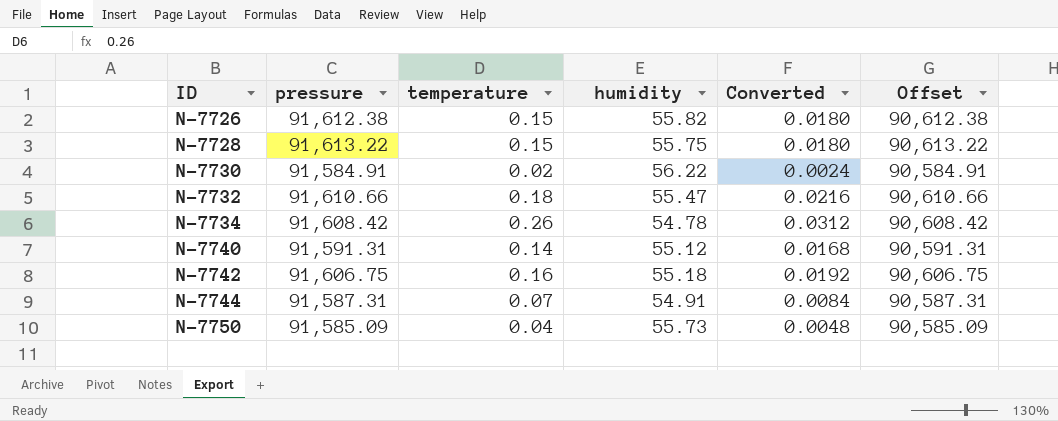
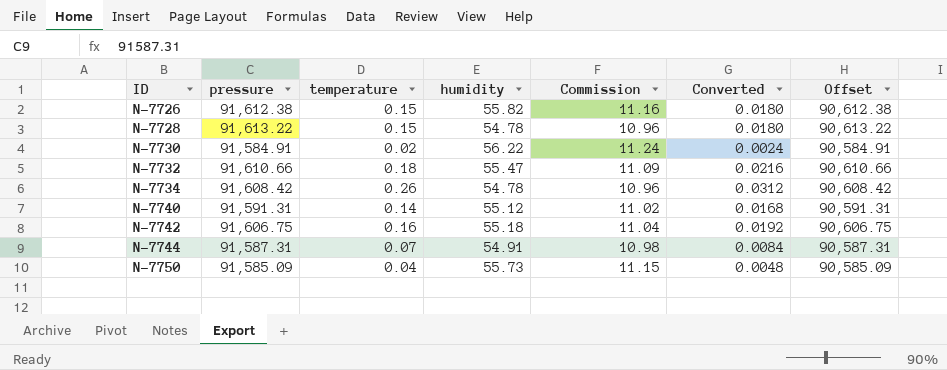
column Commission | formula: none -> [humidity] * 0.2
N-7728 | humidity: 55.75 -> 54.78

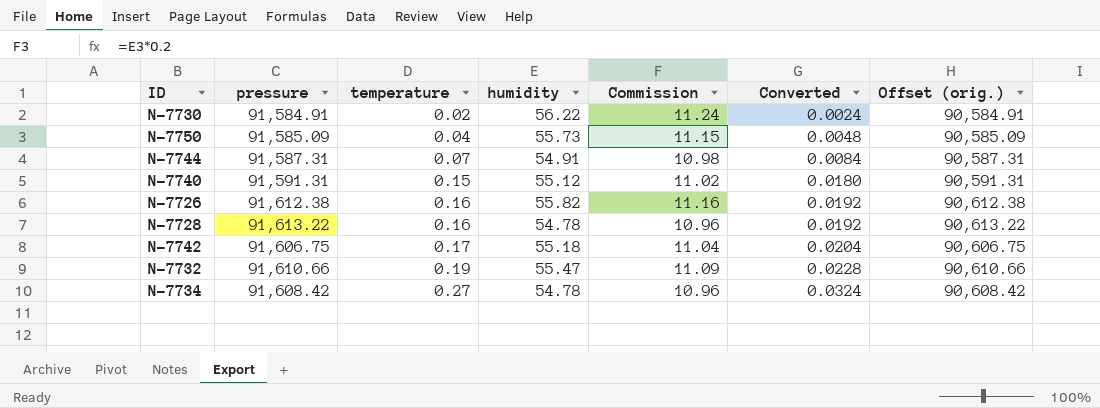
row order: ID ascending -> temperature ascending
column name: Offset -> Offset (orig.)
N-7740 | temperature: 0.14 -> 0.15
N-7740 | Converted: 0.0168 -> 0.0180
N-7726 | temperature: 0.15 -> 0.16
N-7726 | Converted: 0.0180 -> 0.0192
N-7728 | temperature: 0.15 -> 0.16
N-7728 | Converted: 0.0180 -> 0.0192
N-7742 | temperature: 0.16 -> 0.17
N-7742 | Converted: 0.0192 -> 0.0204
N-7732 | temperature: 0.18 -> 0.19
N-7732 | Converted: 0.0216 -> 0.0228
N-7734 | temperature: 0.26 -> 0.27
N-7734 | Converted: 0.0312 -> 0.0324

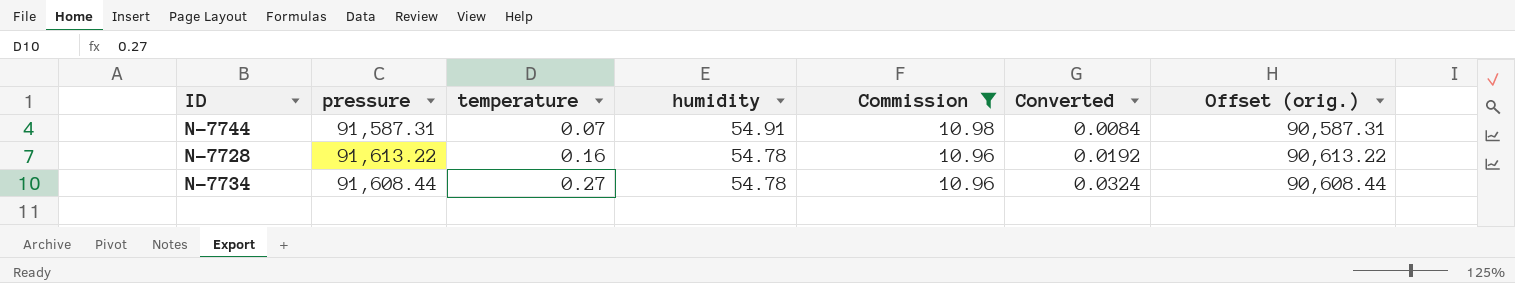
filter: none -> Commission <= 10.98
N-7734 | pressure: 91,608.42 -> 91,608.44
N-7734 | Offset (orig.): 90,608.42 -> 90,608.44

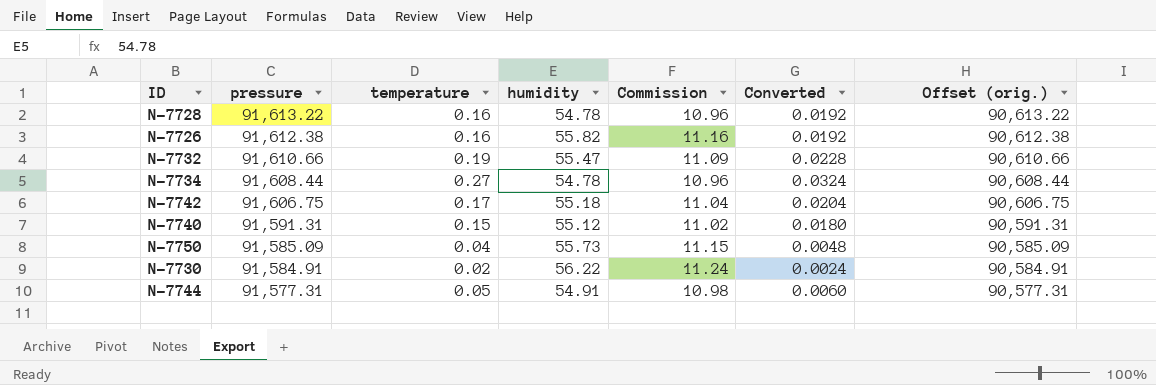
filter: Commission <= 10.98 -> none
row order: temperature ascending -> pressure descending
N-7744 | pressure: 91,587.31 -> 91,577.31
N-7744 | temperature: 0.07 -> 0.05
N-7744 | Converted: 0.0084 -> 0.0060
N-7744 | Offset (orig.): 90,587.31 -> 90,577.31

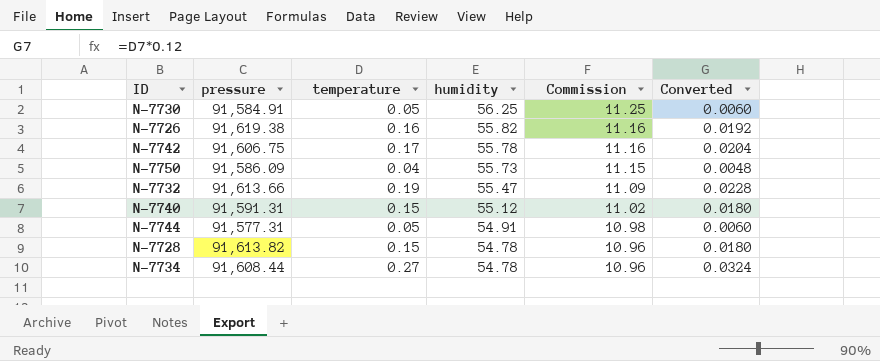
row order: pressure descending -> humidity descending
column Offset (orig.) | formula: [pressure] - 1000 -> none
N-7730 | temperature: 0.02 -> 0.05
N-7730 | humidity: 56.22 -> 56.25
N-7730 | Commission: 11.24 -> 11.25
N-7730 | Converted: 0.0024 -> 0.0060
N-7726 | pressure: 91,612.38 -> 91,619.38
N-7742 | humidity: 55.18 -> 55.78
N-7742 | Commission: 11.04 -> 11.16
N-7750 | pressure: 91,585.09 -> 91,586.09
N-7732 | pressure: 91,610.66 -> 91,613.66
N-7728 | pressure: 91,613.22 -> 91,613.82
N-7728 | temperature: 0.16 -> 0.15
N-7728 | Converted: 0.0192 -> 0.0180

